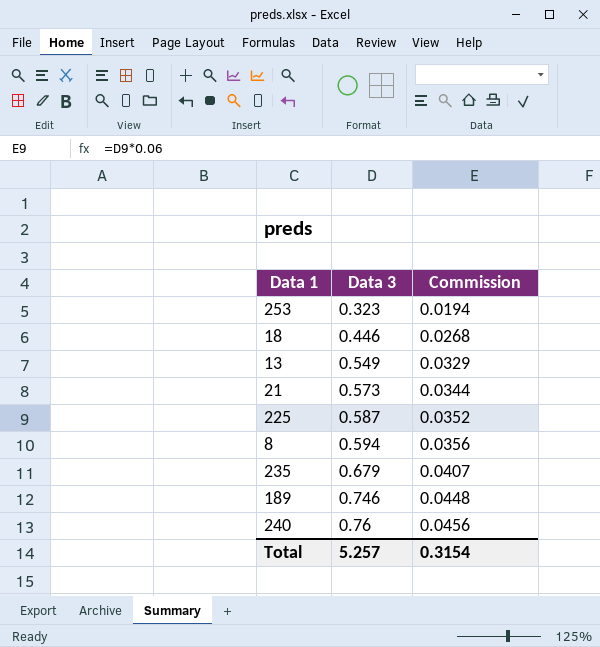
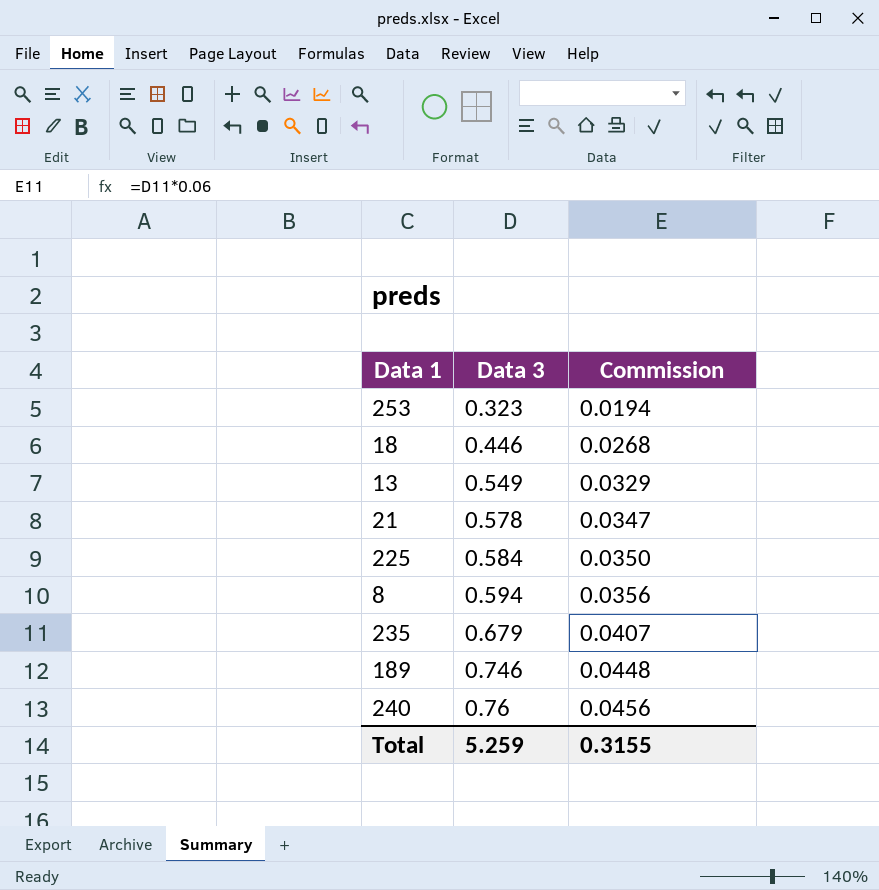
21 | Data 3: 0.573 -> 0.578
21 | Commission: 0.0344 -> 0.0347
225 | Data 3: 0.587 -> 0.584
225 | Commission: 0.0352 -> 0.0350
Total | Data 3: 5.257 -> 5.259
Total | Commission: 0.3154 -> 0.3155

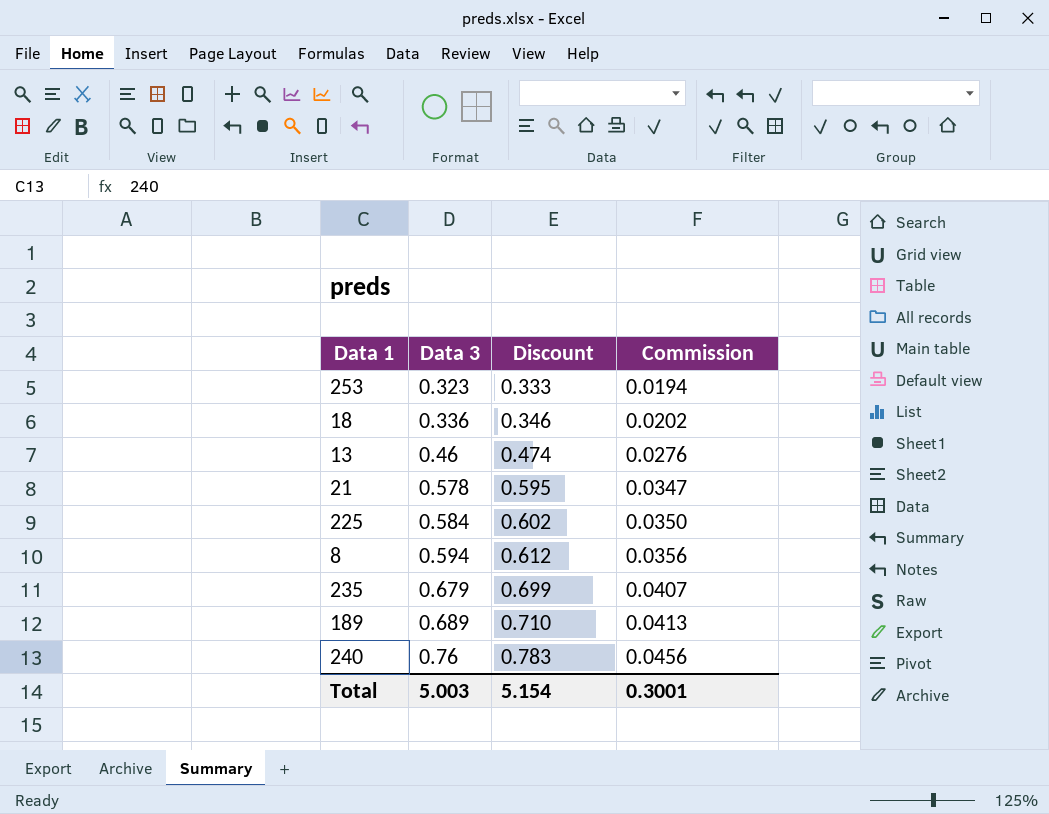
column Discount | formula: none -> [Data 3] * 1.03
18 | Data 3: 0.446 -> 0.336
18 | Commission: 0.0268 -> 0.0202
13 | Data 3: 0.549 -> 0.46
13 | Commission: 0.0329 -> 0.0276
189 | Data 3: 0.746 -> 0.689
189 | Commission: 0.0448 -> 0.0413
Total | Data 3: 5.259 -> 5.003
Total | Commission: 0.3155 -> 0.3001

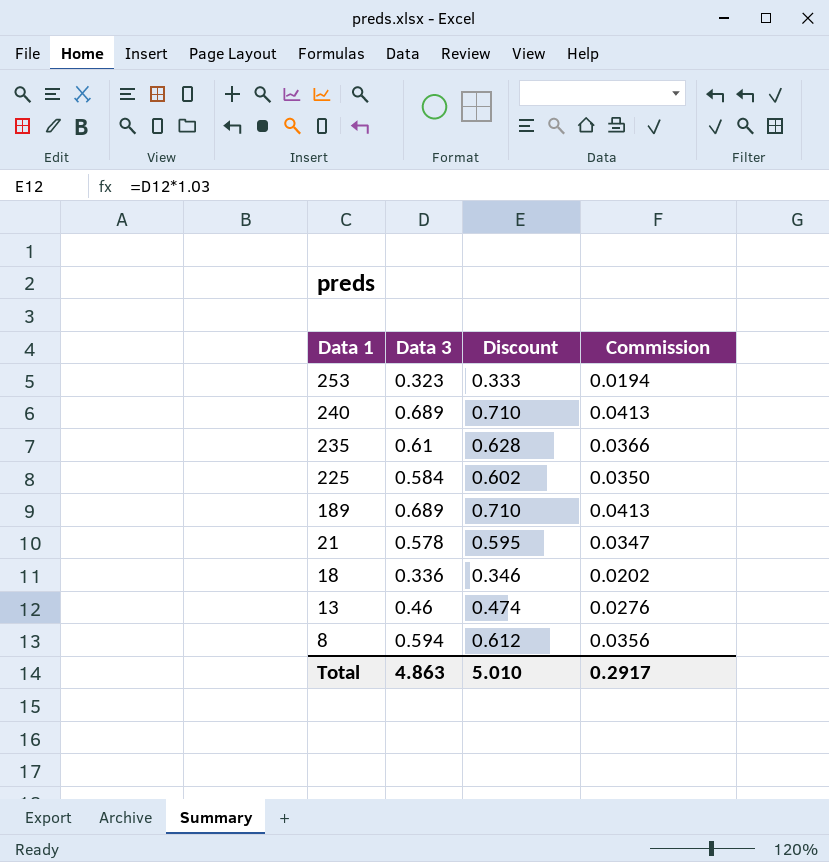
row order: Data 3 ascending -> Data 1 descending
240 | Data 3: 0.76 -> 0.689
240 | Discount: 0.783 -> 0.710
240 | Commission: 0.0456 -> 0.0413
235 | Data 3: 0.679 -> 0.61
235 | Discount: 0.699 -> 0.628
235 | Commission: 0.0407 -> 0.0366
Total | Data 3: 5.003 -> 4.863
Total | Discount: 5.154 -> 5.010
Total | Commission: 0.3001 -> 0.2917

